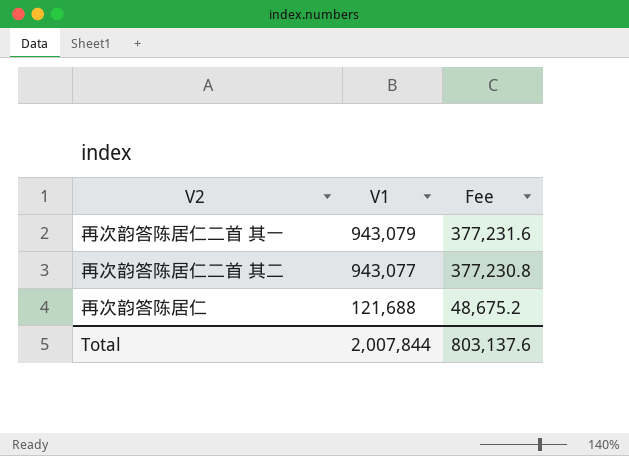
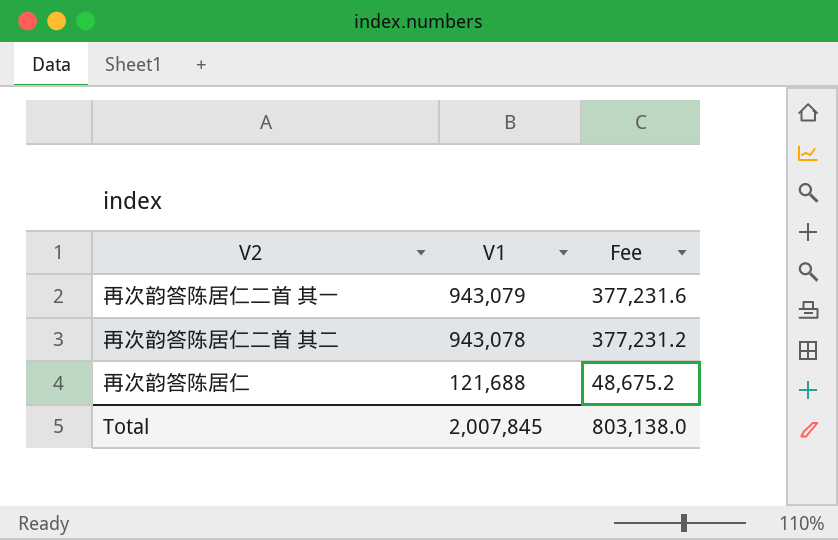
再次韵答陈居仁二首 其二 | V1: 943,077 -> 943,078
再次韵答陈居仁二首 其二 | Fee: 377,230.8 -> 377,231.2
Total | V1: 2,007,844 -> 2,007,845
Total | Fee: 803,137.6 -> 803,138.0

